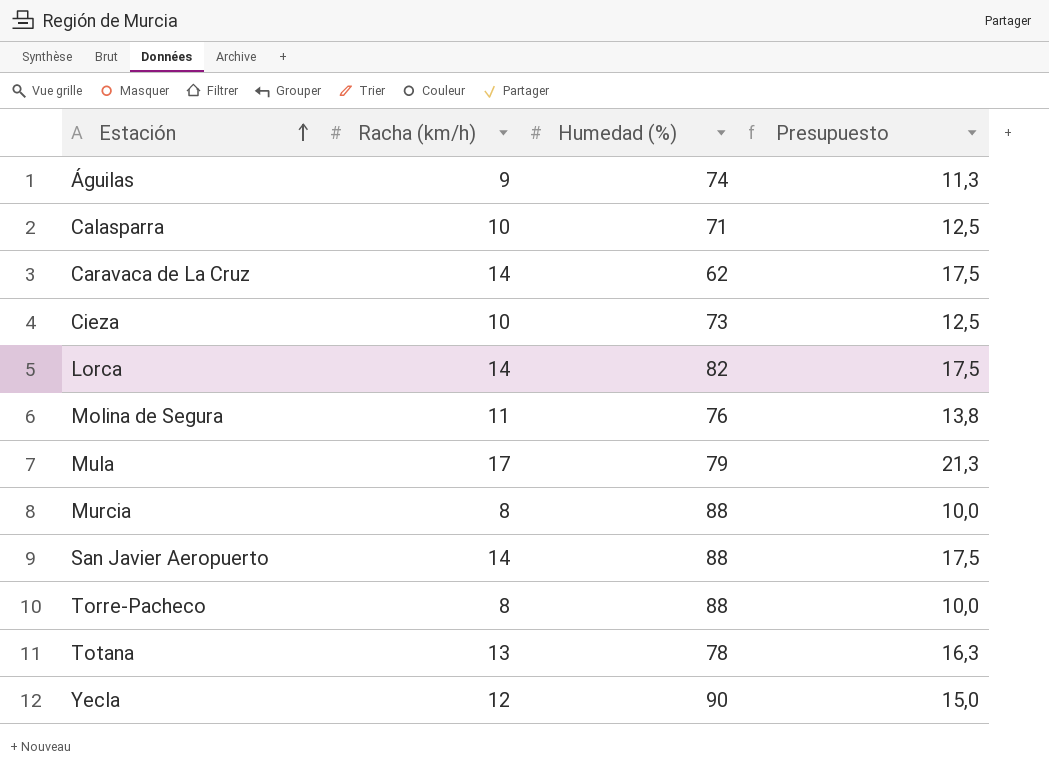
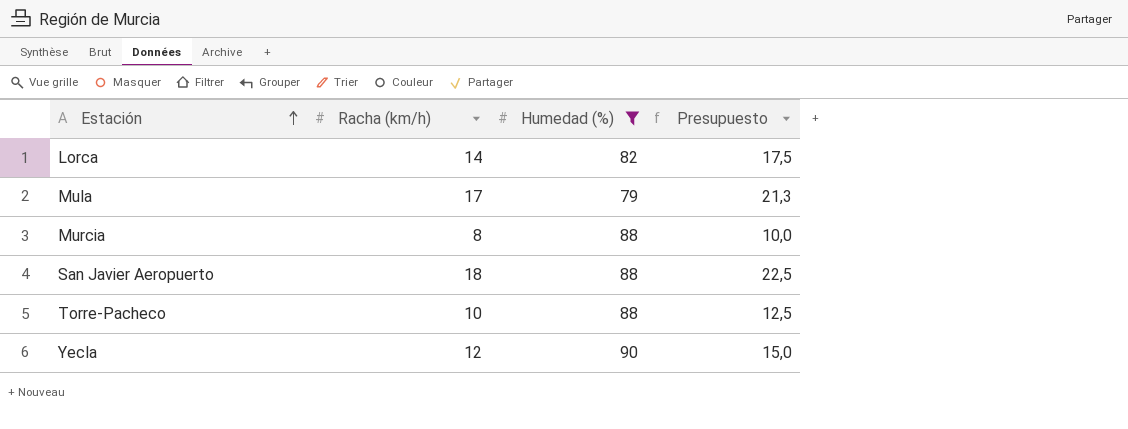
filter: none -> Humedad (%) >= 79
San Javier Aeropuerto | Racha (km/h): 14 -> 18
San Javier Aeropuerto | Presupuesto: 17,5 -> 22,5
Torre-Pacheco | Racha (km/h): 8 -> 10
Torre-Pacheco | Presupuesto: 10,0 -> 12,5

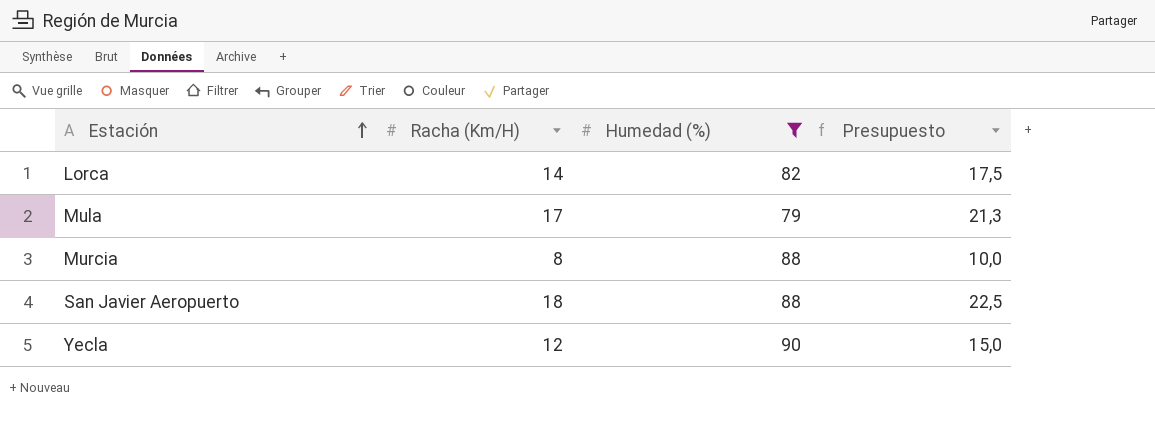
column name: Racha (km/h) -> Racha (Km/H)
row Torre-Pacheco: 10 | 88 | 12,5 -> none

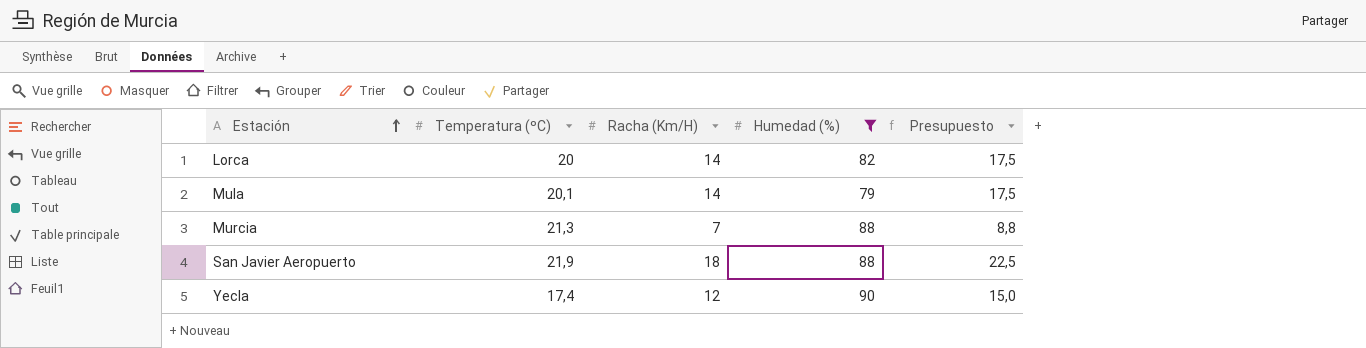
column Temperatura (ºC) | position: none -> 2
Mula | Racha (Km/H): 17 -> 14
Mula | Presupuesto: 21,3 -> 17,5
Murcia | Racha (Km/H): 8 -> 7
Murcia | Presupuesto: 10,0 -> 8,8

